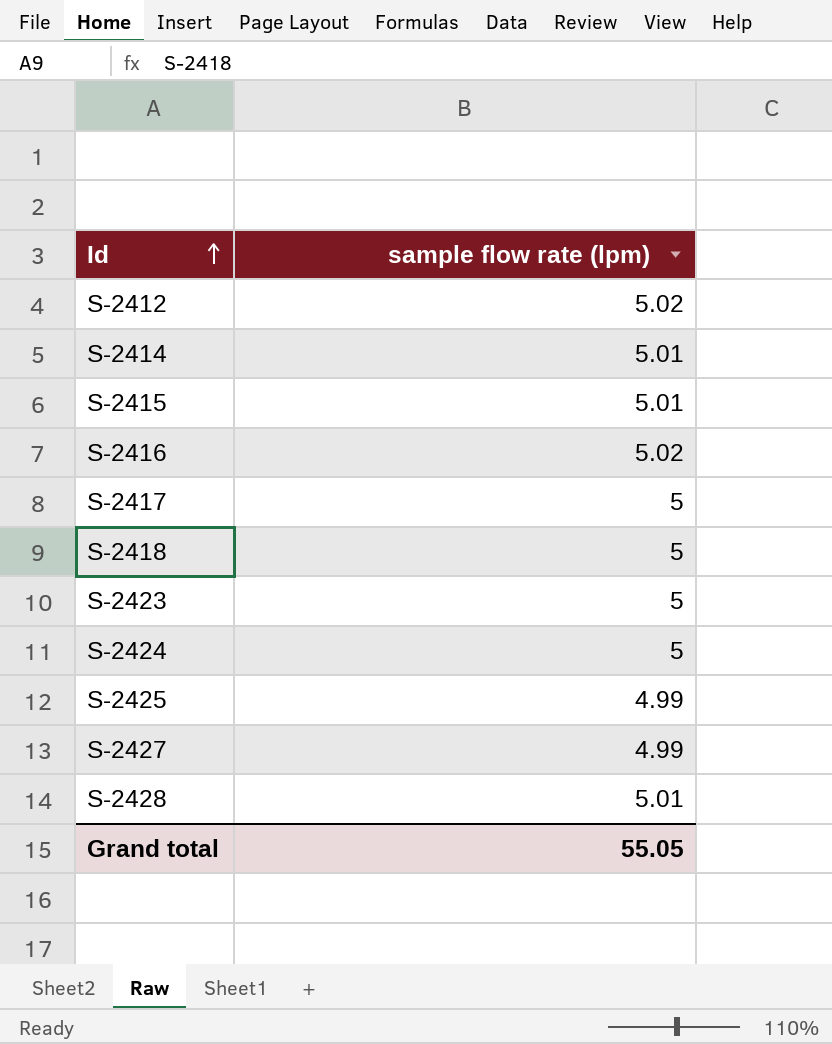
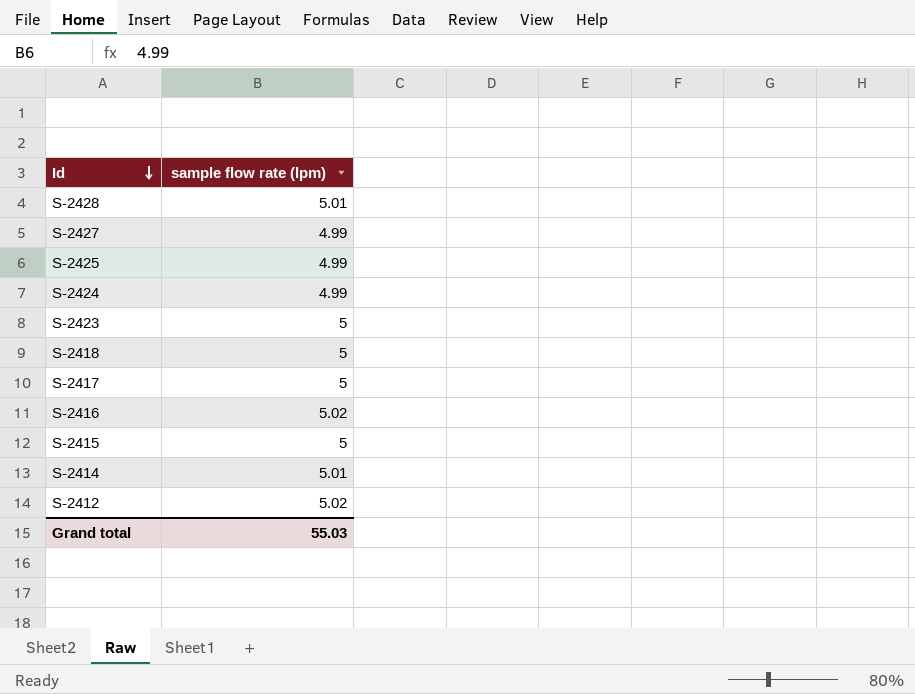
row order: Id ascending -> Id descending
S-2424 | sample flow rate (lpm): 5 -> 4.99
S-2415 | sample flow rate (lpm): 5.01 -> 5
Grand total | sample flow rate (lpm): 55.05 -> 55.03

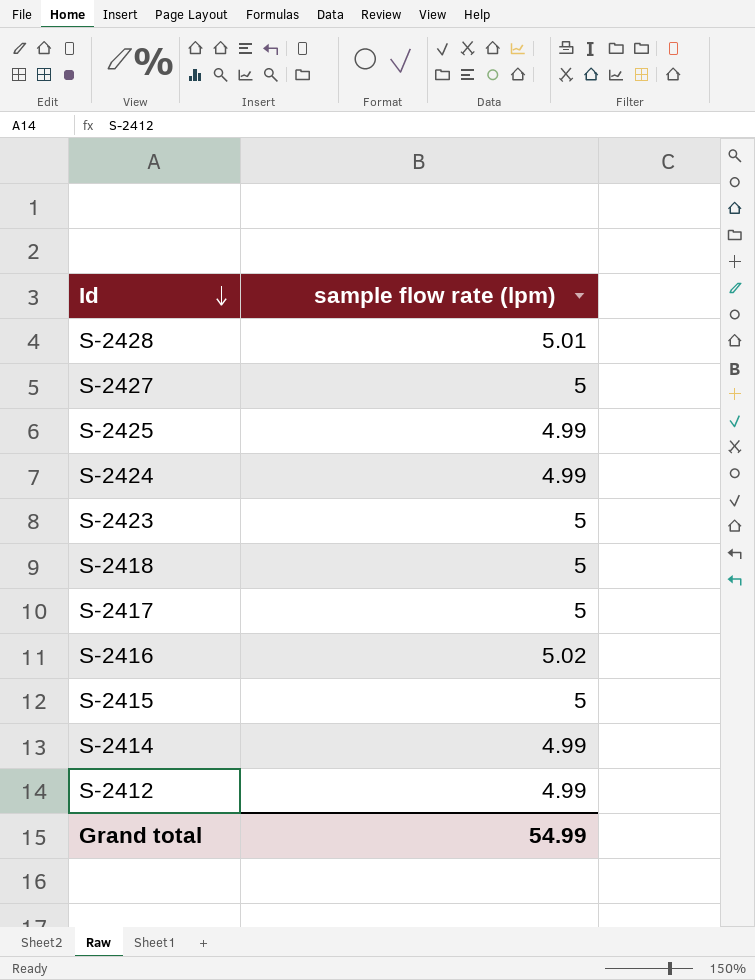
S-2427 | sample flow rate (lpm): 4.99 -> 5
S-2414 | sample flow rate (lpm): 5.01 -> 4.99
S-2412 | sample flow rate (lpm): 5.02 -> 4.99
Grand total | sample flow rate (lpm): 55.03 -> 54.99

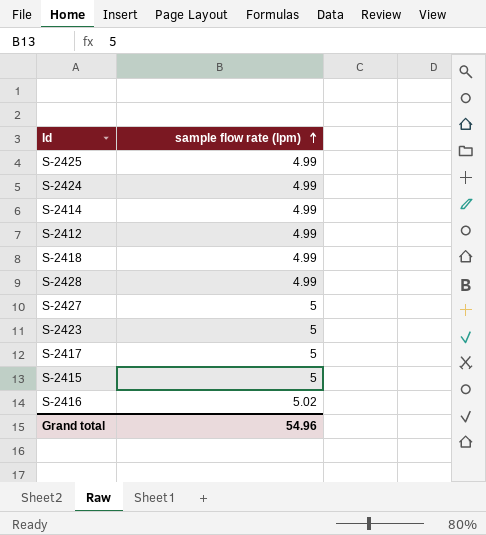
row order: Id descending -> sample flow rate (lpm) ascending
S-2418 | sample flow rate (lpm): 5 -> 4.99
S-2428 | sample flow rate (lpm): 5.01 -> 4.99
Grand total | sample flow rate (lpm): 54.99 -> 54.96

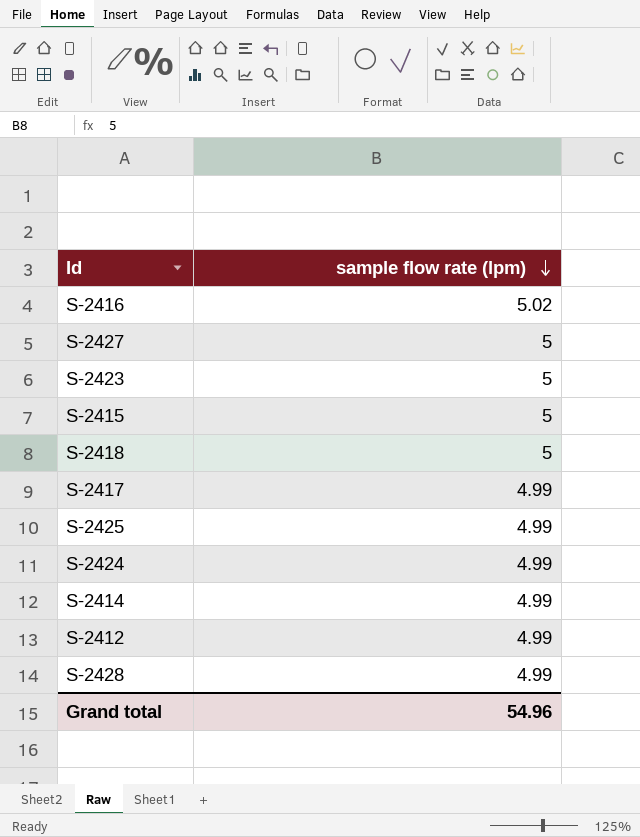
row order: sample flow rate (lpm) ascending -> sample flow rate (lpm) descending
S-2418 | sample flow rate (lpm): 4.99 -> 5
S-2417 | sample flow rate (lpm): 5 -> 4.99

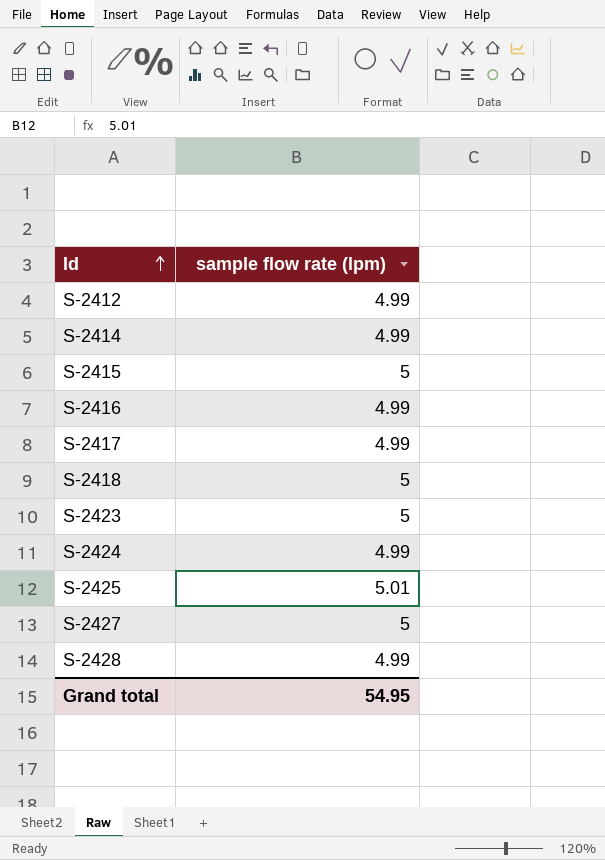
row order: sample flow rate (lpm) descending -> Id ascending
S-2416 | sample flow rate (lpm): 5.02 -> 4.99
S-2425 | sample flow rate (lpm): 4.99 -> 5.01
Grand total | sample flow rate (lpm): 54.96 -> 54.95

